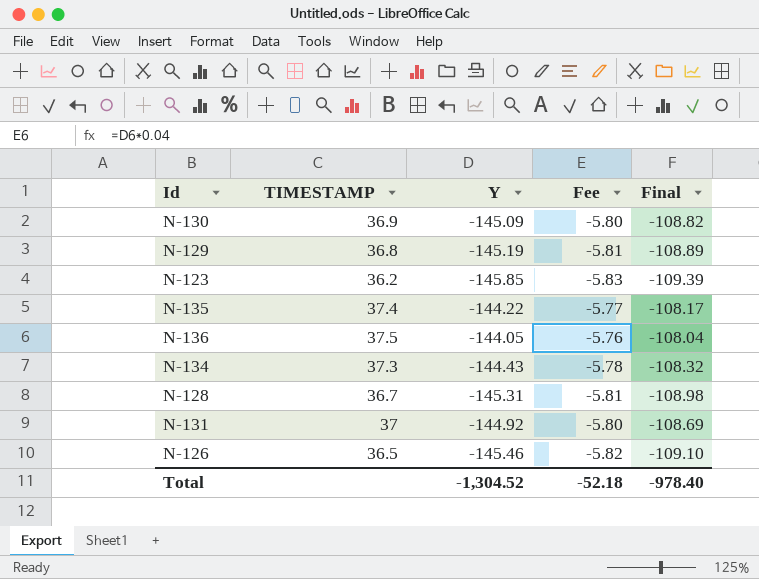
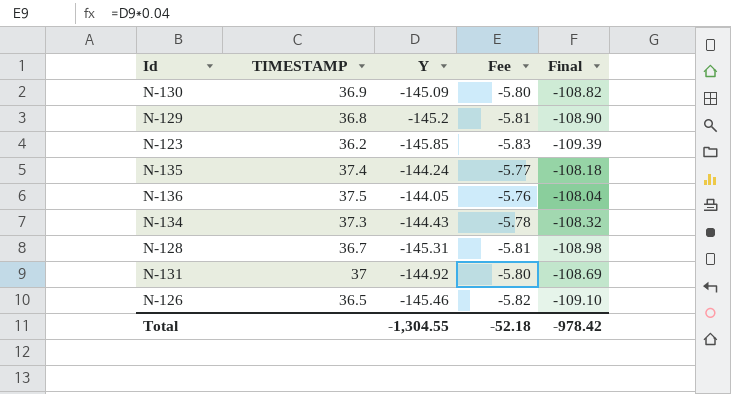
N-129 | Y: -145.19 -> -145.2
N-129 | Final: -108.89 -> -108.90
N-135 | Y: -144.22 -> -144.24
N-135 | Final: -108.17 -> -108.18
Total | Y: -1,304.52 -> -1,304.55
Total | Final: -978.40 -> -978.42

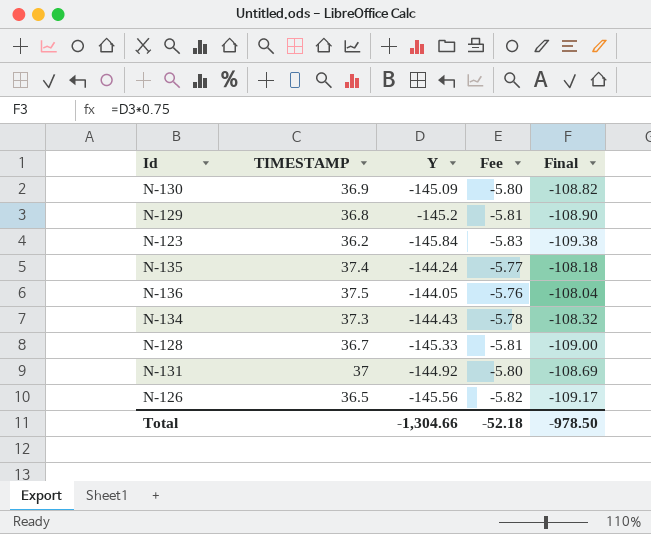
N-123 | Y: -145.85 -> -145.84
N-123 | Final: -109.39 -> -109.38
N-128 | Y: -145.31 -> -145.33
N-128 | Final: -108.98 -> -109.00
N-126 | Y: -145.46 -> -145.56
N-126 | Final: -109.10 -> -109.17
Total | Y: -1,304.55 -> -1,304.66
Total | Final: -978.42 -> -978.50

